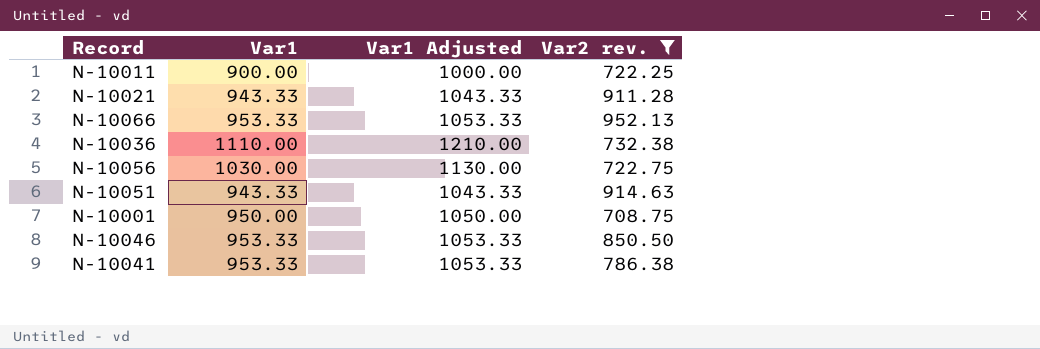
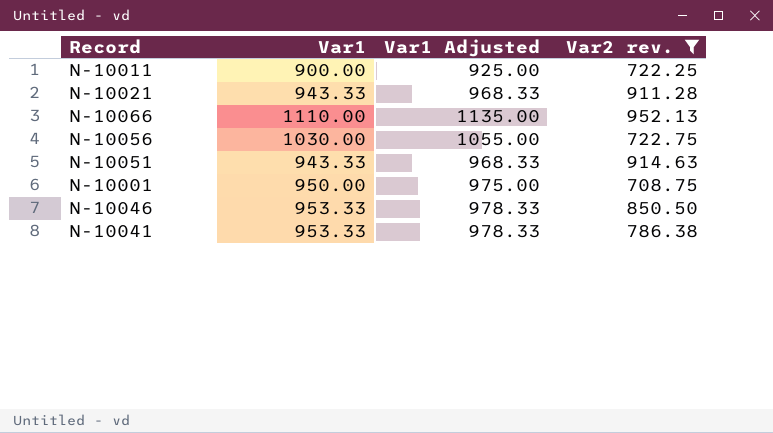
column Var1 Adjusted | formula: [Var1] + 100 -> [Var1] + 25
row N-10036: 1110.00 | 1210.00 | 732.38 -> none
N-10066 | Var1: 953.33 -> 1110.00

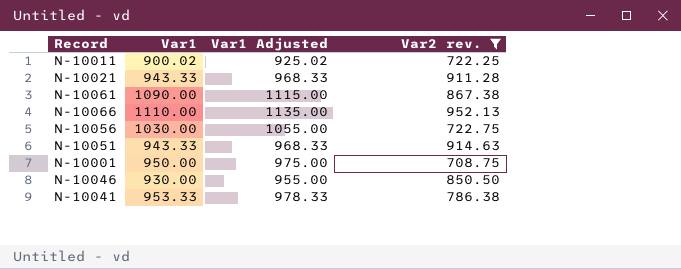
N-10011 | Var1: 900.00 -> 900.02
N-10011 | Var1 Adjusted: 925.00 -> 925.02
row N-10061: none -> 1090.00 | 1115.00 | 867.38
N-10046 | Var1: 953.33 -> 930.00
N-10046 | Var1 Adjusted: 978.33 -> 955.00

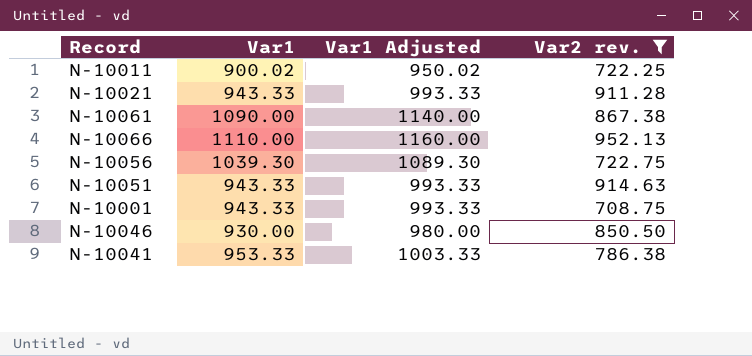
column Var1 Adjusted | formula: [Var1] + 25 -> [Var1] + 50
N-10056 | Var1: 1030.00 -> 1039.30
N-10001 | Var1: 950.00 -> 943.33

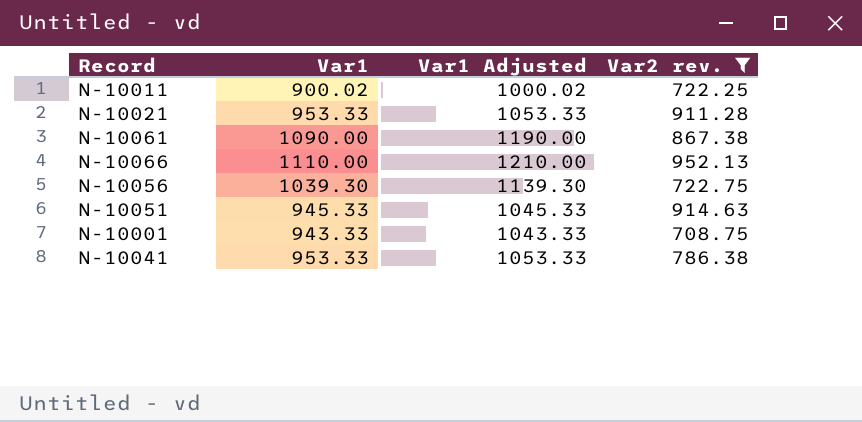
column Var1 Adjusted | formula: [Var1] + 50 -> [Var1] + 100
row N-10046: 930.00 | 980.00 | 850.50 -> none
N-10021 | Var1: 943.33 -> 953.33
N-10051 | Var1: 943.33 -> 945.33

